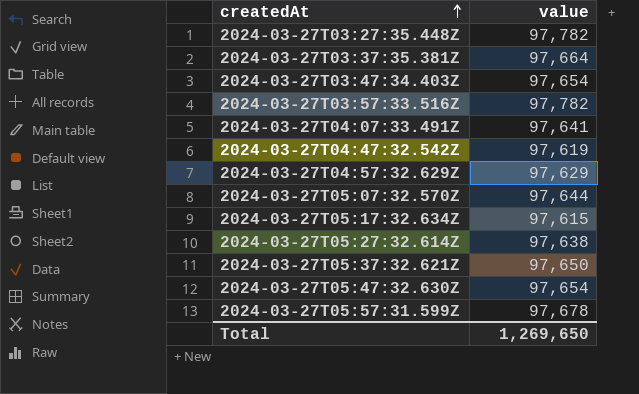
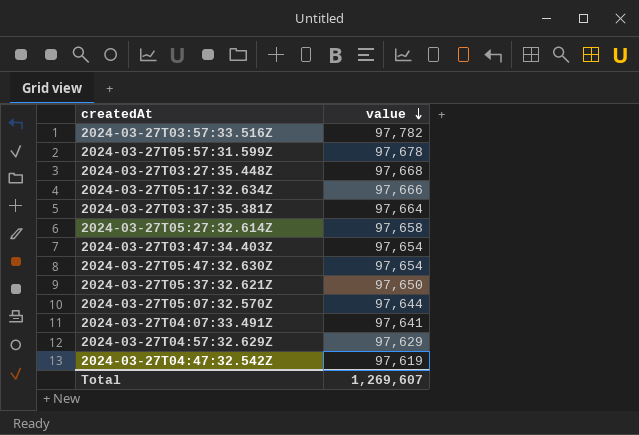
row order: createdAt ascending -> value descending
2024-03-27T03:27:35.448Z | value: 97,782 -> 97,668
2024-03-27T05:17:32.634Z | value: 97,615 -> 97,666
2024-03-27T05:27:32.614Z | value: 97,638 -> 97,658
Total | value: 1,269,650 -> 1,269,607

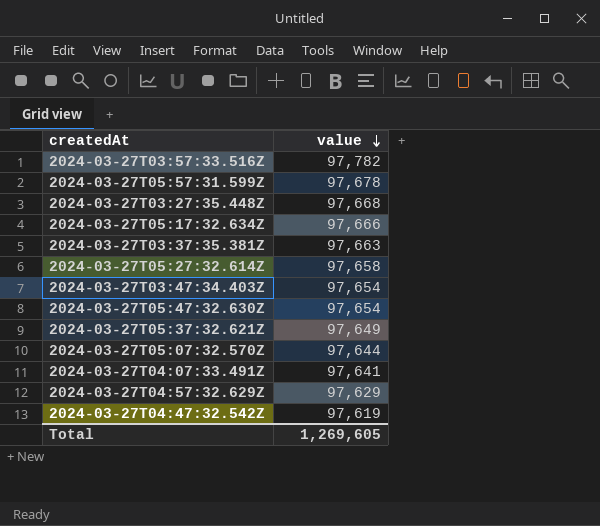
2024-03-27T03:37:35.381Z | value: 97,664 -> 97,663
2024-03-27T05:37:32.621Z | value: 97,650 -> 97,649
Total | value: 1,269,607 -> 1,269,605

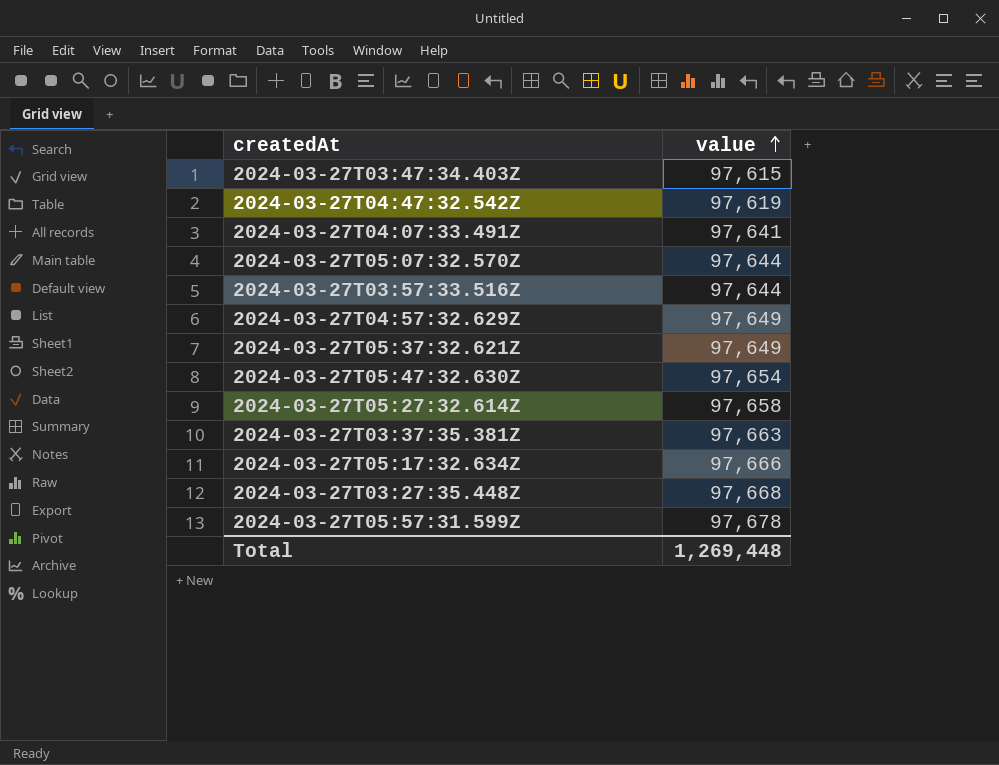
row order: value descending -> value ascending
2024-03-27T03:47:34.403Z | value: 97,654 -> 97,615
2024-03-27T03:57:33.516Z | value: 97,782 -> 97,644
2024-03-27T04:57:32.629Z | value: 97,629 -> 97,649
Total | value: 1,269,605 -> 1,269,448

